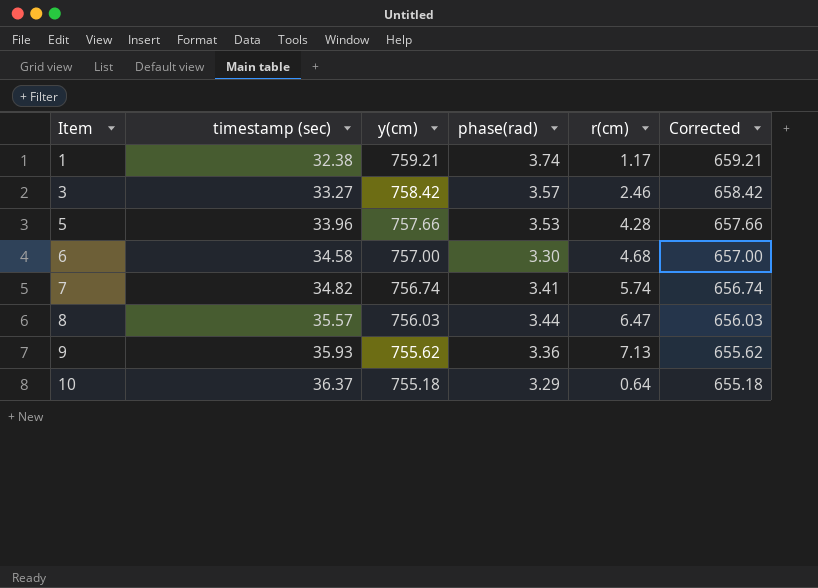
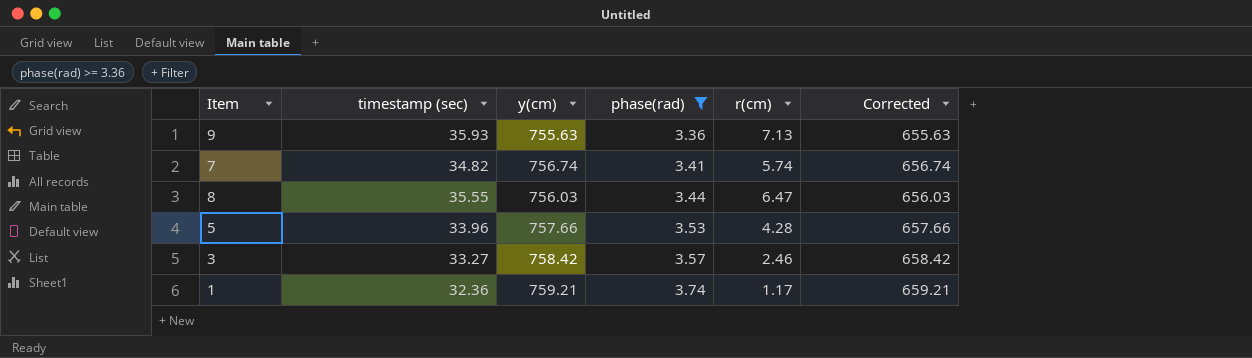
filter: none -> phase(rad) >= 3.36
row order: Item ascending -> phase(rad) ascending
9 | y(cm): 755.62 -> 755.63
9 | Corrected: 655.62 -> 655.63
8 | timestamp (sec): 35.57 -> 35.55
1 | timestamp (sec): 32.38 -> 32.36

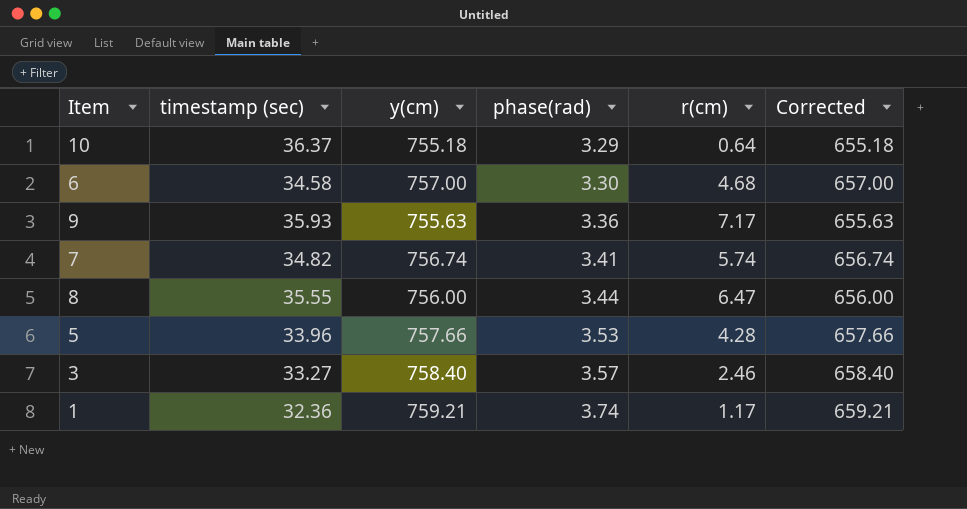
filter: phase(rad) >= 3.36 -> none
9 | r(cm): 7.13 -> 7.17
8 | y(cm): 756.03 -> 756.00
8 | Corrected: 656.03 -> 656.00
3 | y(cm): 758.42 -> 758.40
3 | Corrected: 658.42 -> 658.40

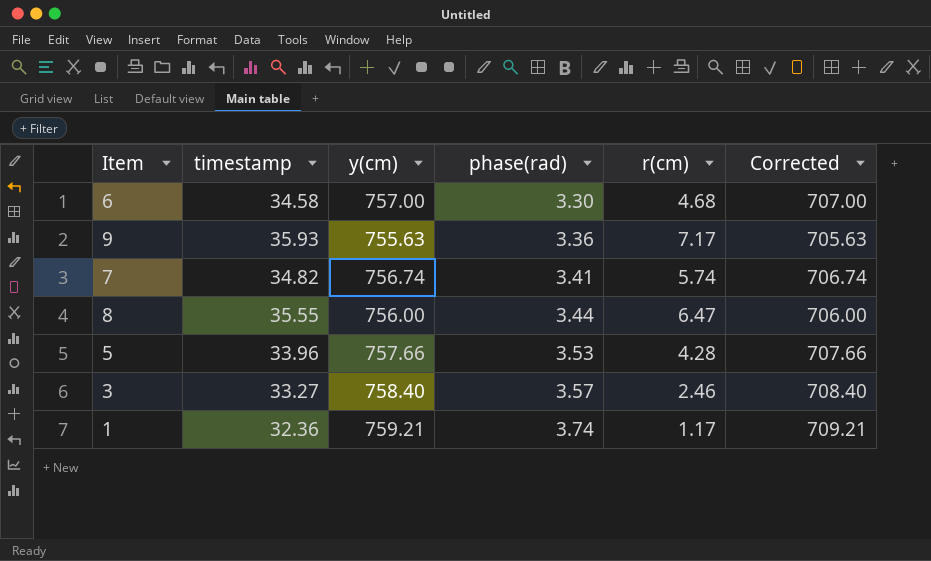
column name: timestamp (sec) -> timestamp
column Corrected | formula: [y(cm)] - 100 -> [y(cm)] - 50
row 10: 36.37 | 755.18 | 3.29 | 0.64 | 655.18 -> none

